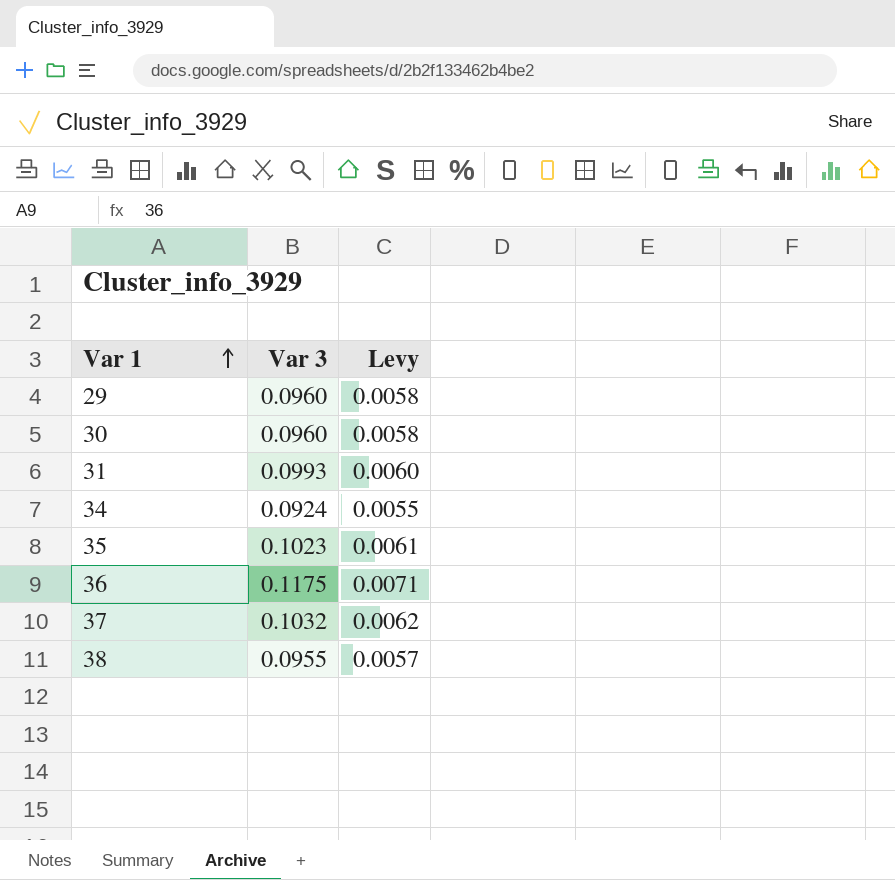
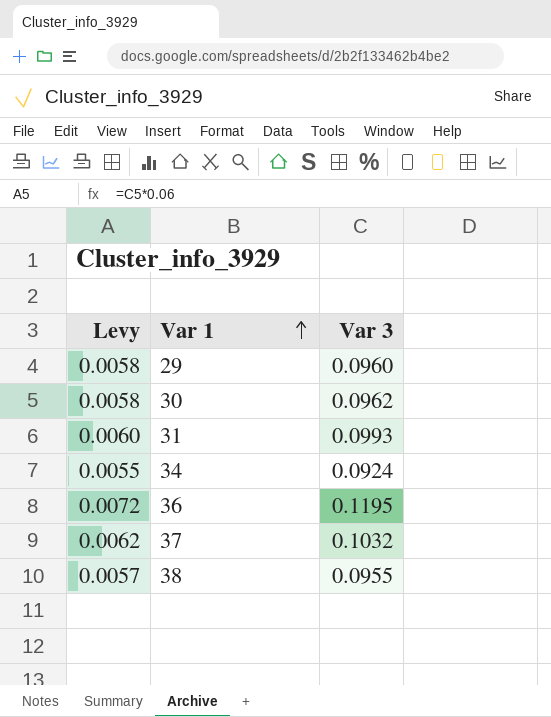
column Levy | position: 3 -> 1
row 35: 0.1023 | 0.0061 -> none
30 | Var 3: 0.0960 -> 0.0962
36 | Levy: 0.0071 -> 0.0072
36 | Var 3: 0.1175 -> 0.1195

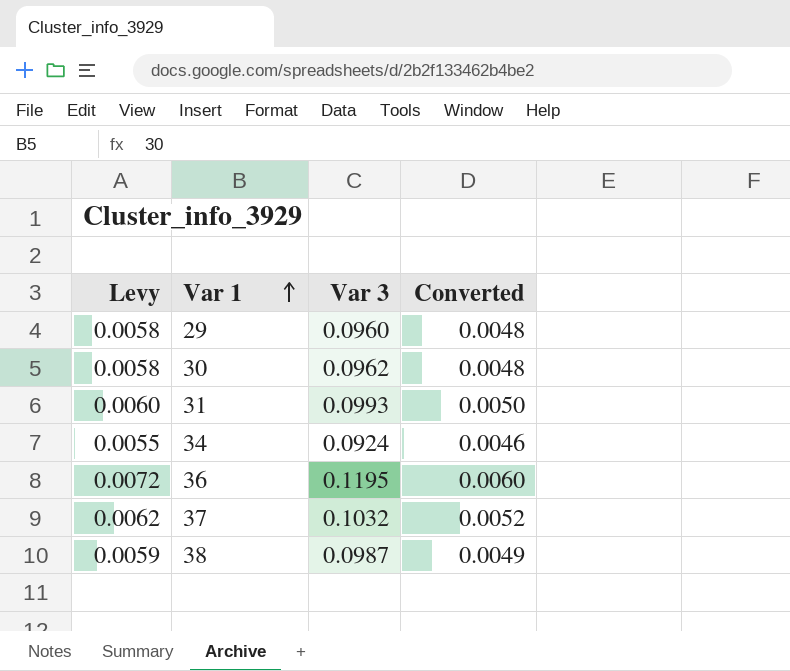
column Converted | formula: none -> [Var 3] * 0.05
38 | Levy: 0.0057 -> 0.0059
38 | Var 3: 0.0955 -> 0.0987

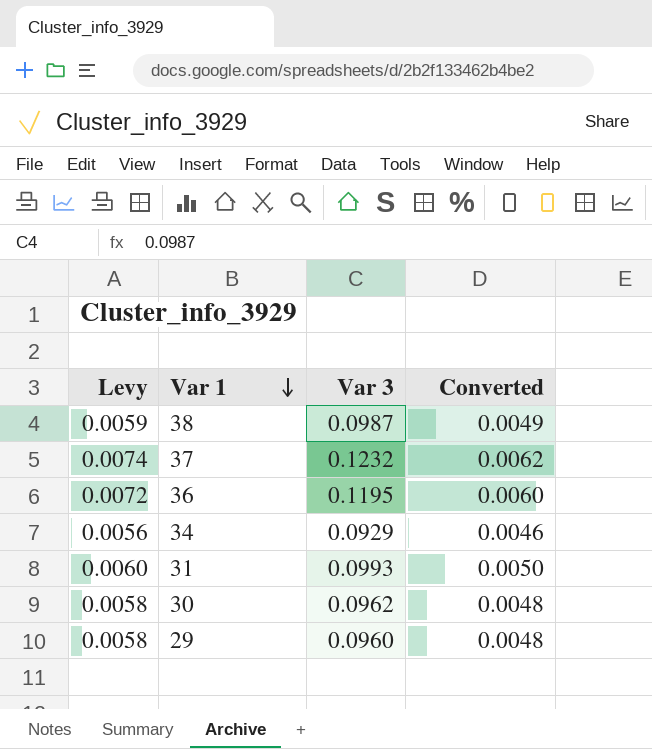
row order: Var 1 ascending -> Var 1 descending
37 | Levy: 0.0062 -> 0.0074
37 | Var 3: 0.1032 -> 0.1232
37 | Converted: 0.0052 -> 0.0062
34 | Levy: 0.0055 -> 0.0056
34 | Var 3: 0.0924 -> 0.0929

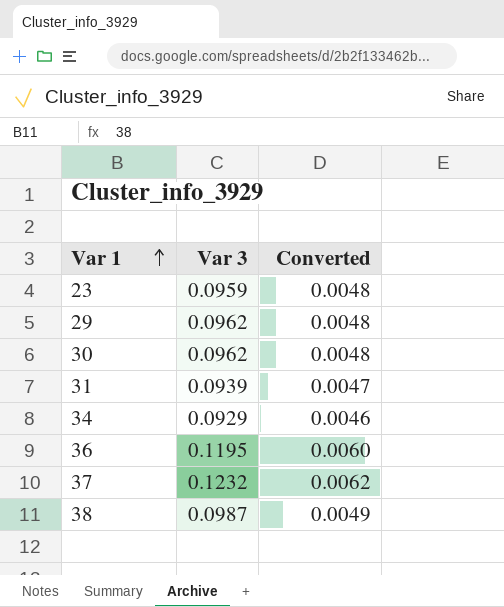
row order: Var 1 descending -> Var 1 ascending
column Levy | formula: [Var 3] * 0.06 -> none
row 23: none -> 0.0959 | 0.0048
29 | Var 3: 0.0960 -> 0.0962
31 | Var 3: 0.0993 -> 0.0939
31 | Converted: 0.0050 -> 0.0047

